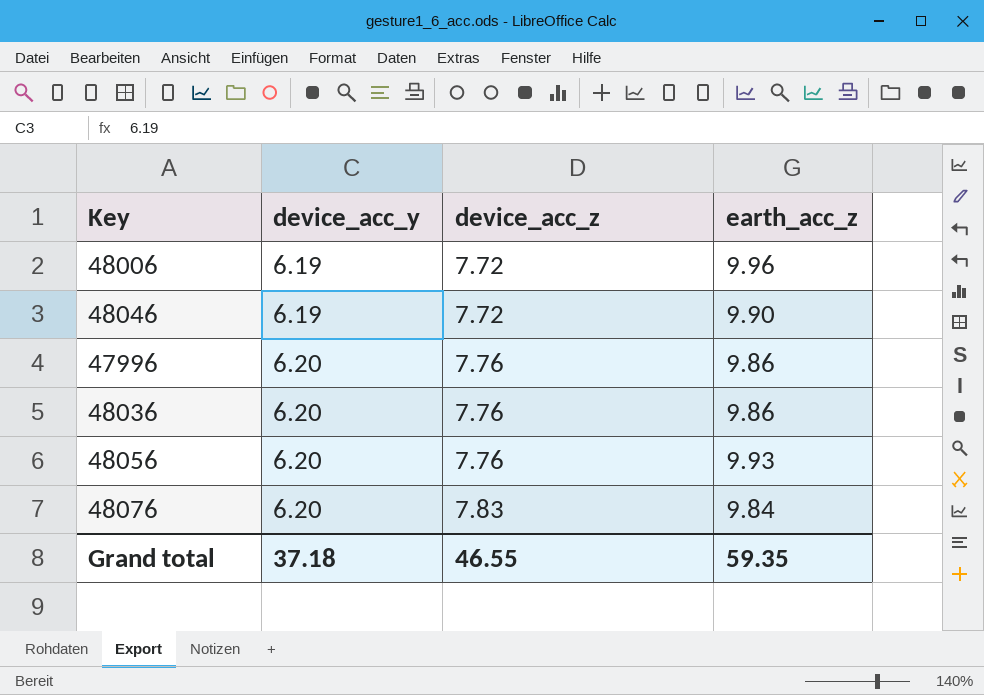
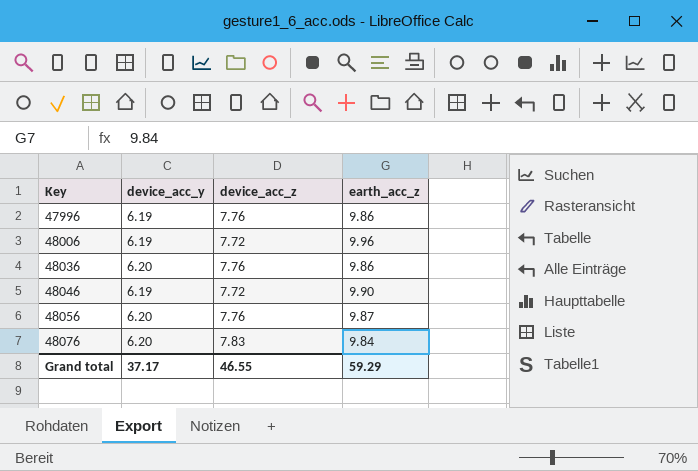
row order: device_acc_y ascending -> Key ascending
47996 | device_acc_y: 6.20 -> 6.19
48056 | earth_acc_z: 9.93 -> 9.87
Grand total | device_acc_y: 37.18 -> 37.17
Grand total | earth_acc_z: 59.35 -> 59.29

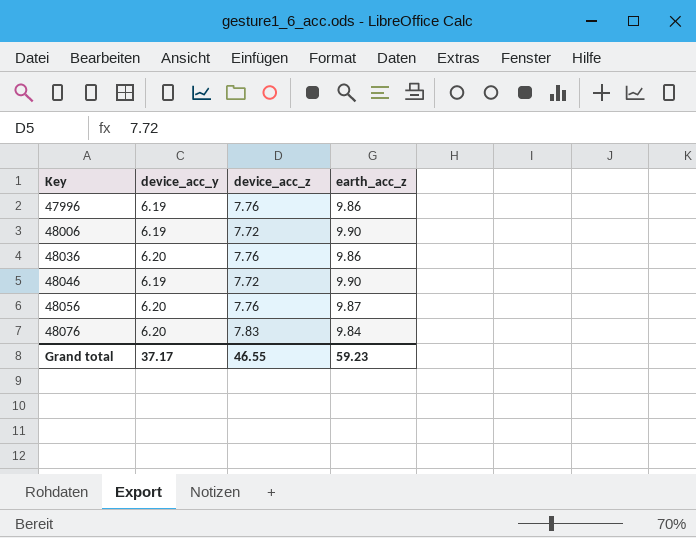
48006 | earth_acc_z: 9.96 -> 9.90
Grand total | earth_acc_z: 59.29 -> 59.23

